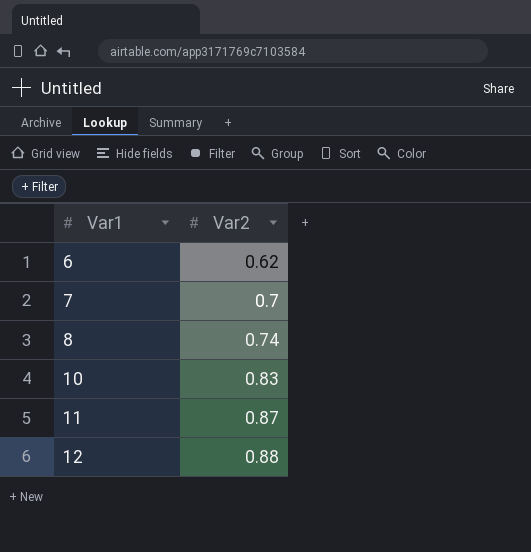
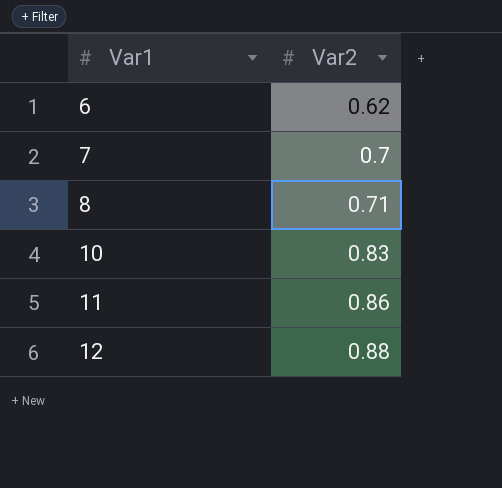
8 | Var2: 0.74 -> 0.71
11 | Var2: 0.87 -> 0.86

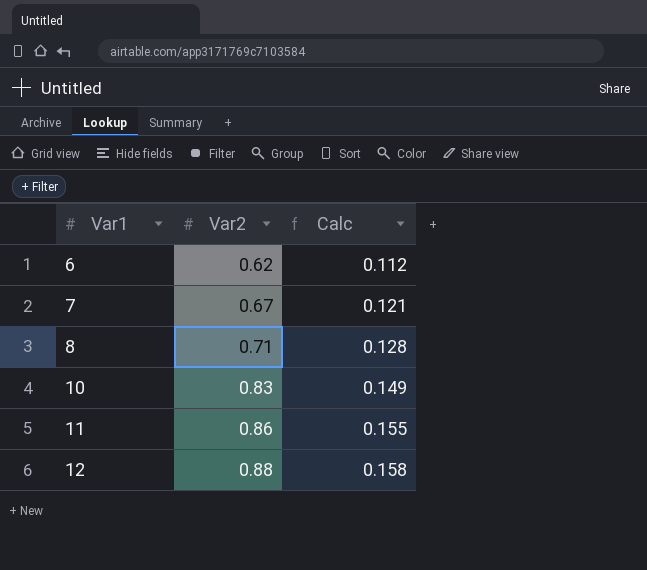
column Calc | formula: none -> [Var2] * 0.18
7 | Var2: 0.7 -> 0.67

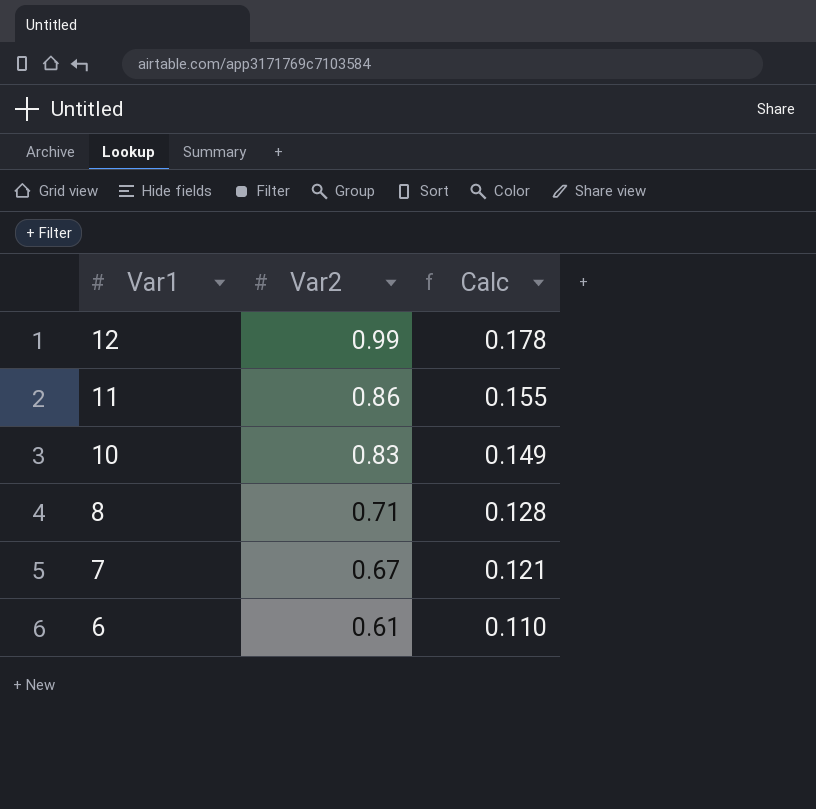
row order: Var1 ascending -> Var1 descending
12 | Var2: 0.88 -> 0.99
12 | Calc: 0.158 -> 0.178
6 | Var2: 0.62 -> 0.61
6 | Calc: 0.112 -> 0.110

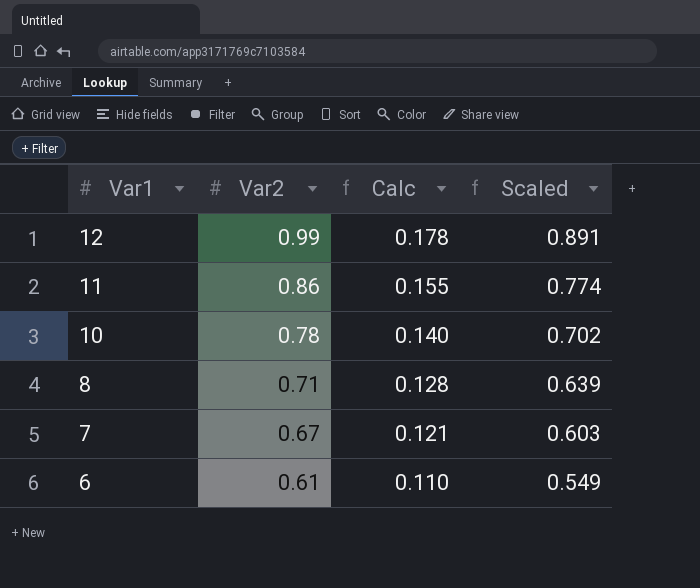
column Scaled | formula: none -> [Var2] * 0.9
10 | Var2: 0.83 -> 0.78
10 | Calc: 0.149 -> 0.140

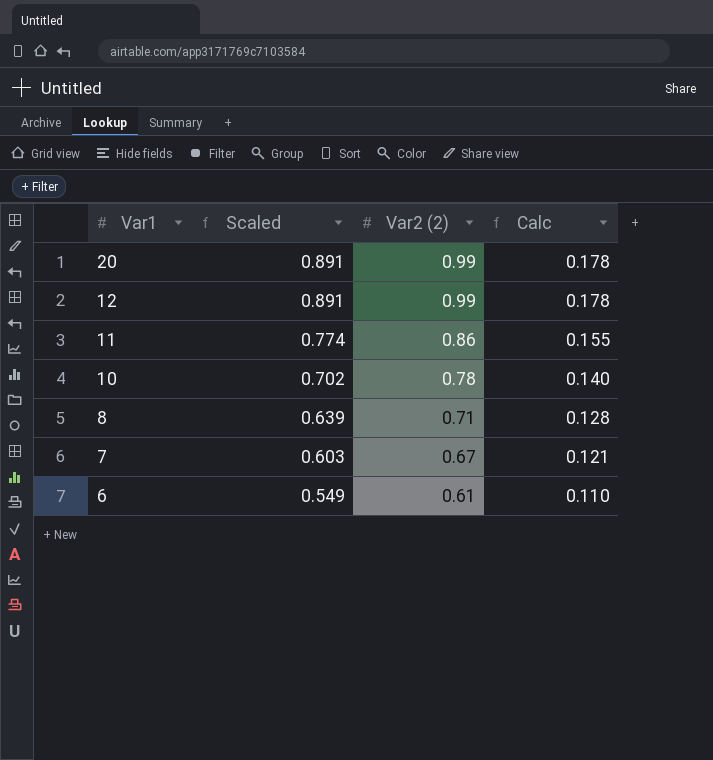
column Scaled | position: 4 -> 2
column name: Var2 -> Var2 (2)
row 20: none -> 0.891 | 0.99 | 0.178

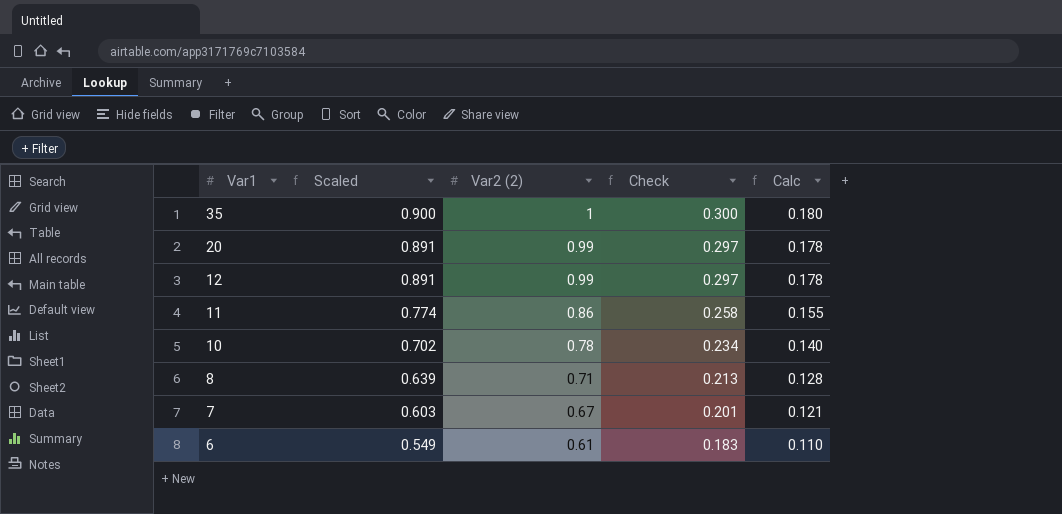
column Check | formula: none -> [Var2 (2)] * 0.3
row 35: none -> 0.900 | 1 | 0.300 | 0.180

